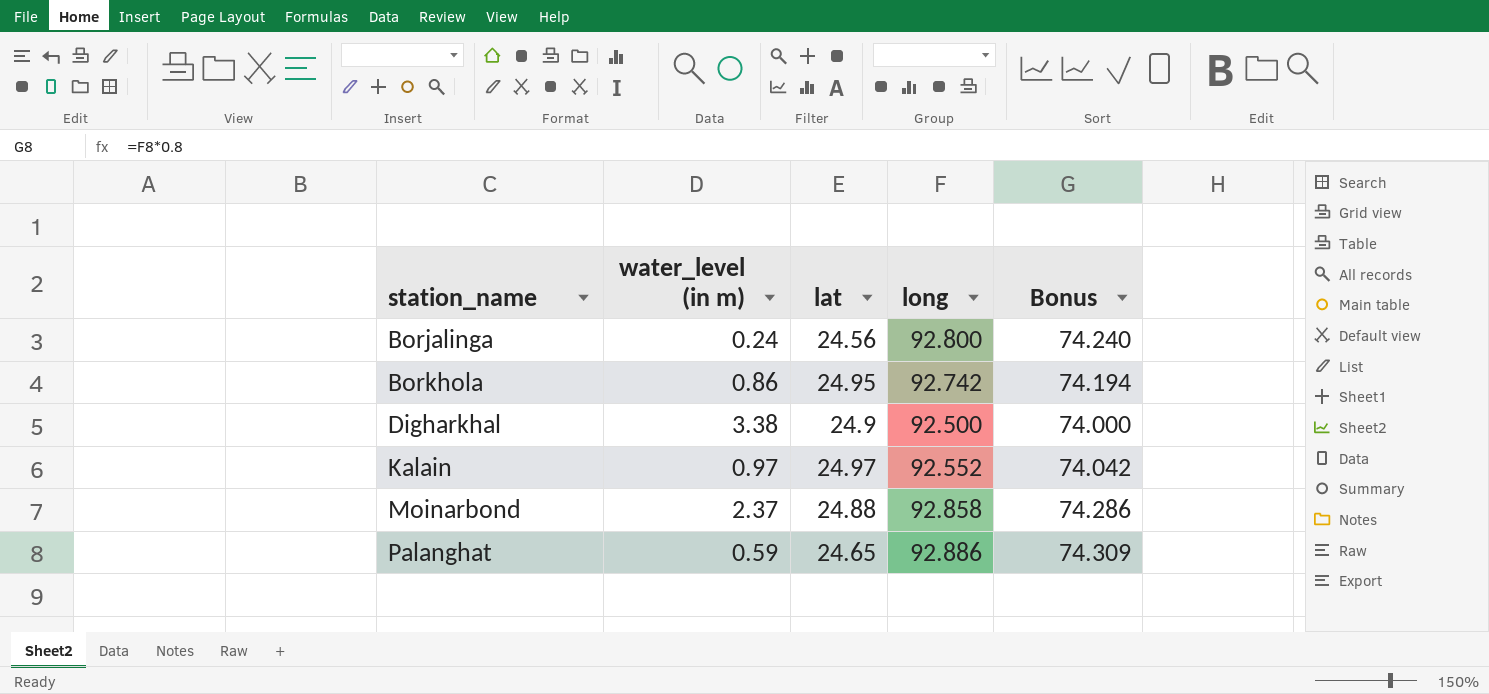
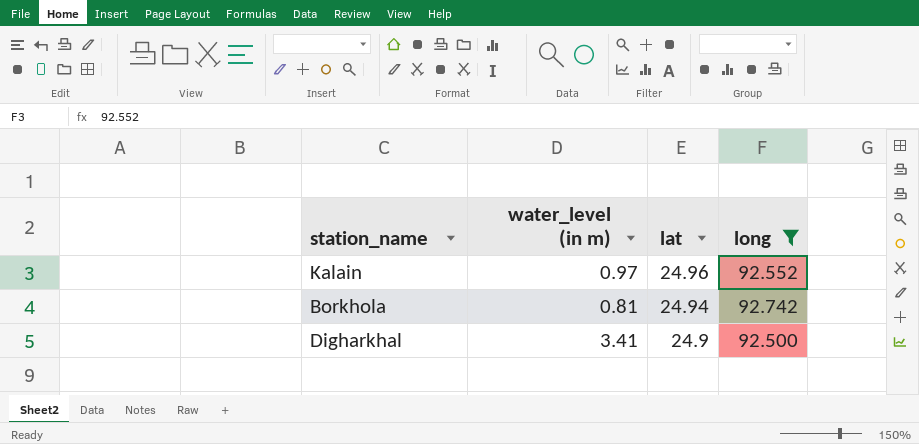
filter: none -> long <= 92.742
row order: station_name ascending -> lat descending
column Bonus | formula: [long] * 0.8 -> none
Kalain | lat: 24.97 -> 24.96
Borkhola | water_level (in m): 0.86 -> 0.81
Borkhola | lat: 24.95 -> 24.94
Digharkhal | water_level (in m): 3.38 -> 3.41

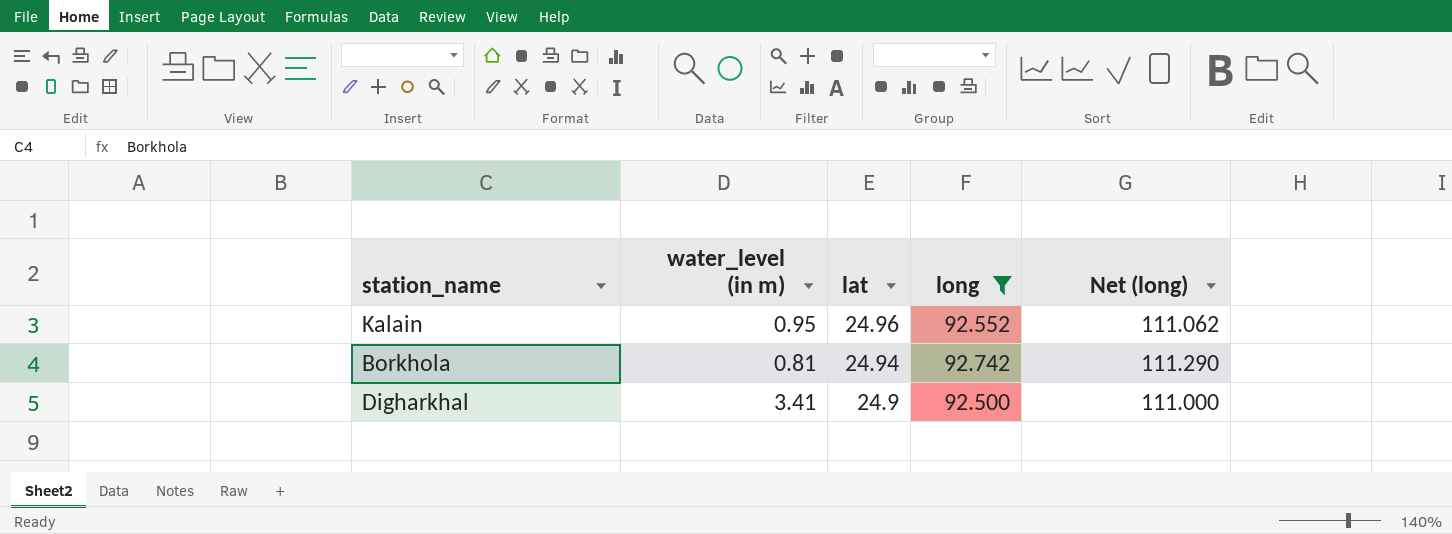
column Net (long) | formula: none -> [long] * 1.2
Kalain | water_level (in m): 0.97 -> 0.95

